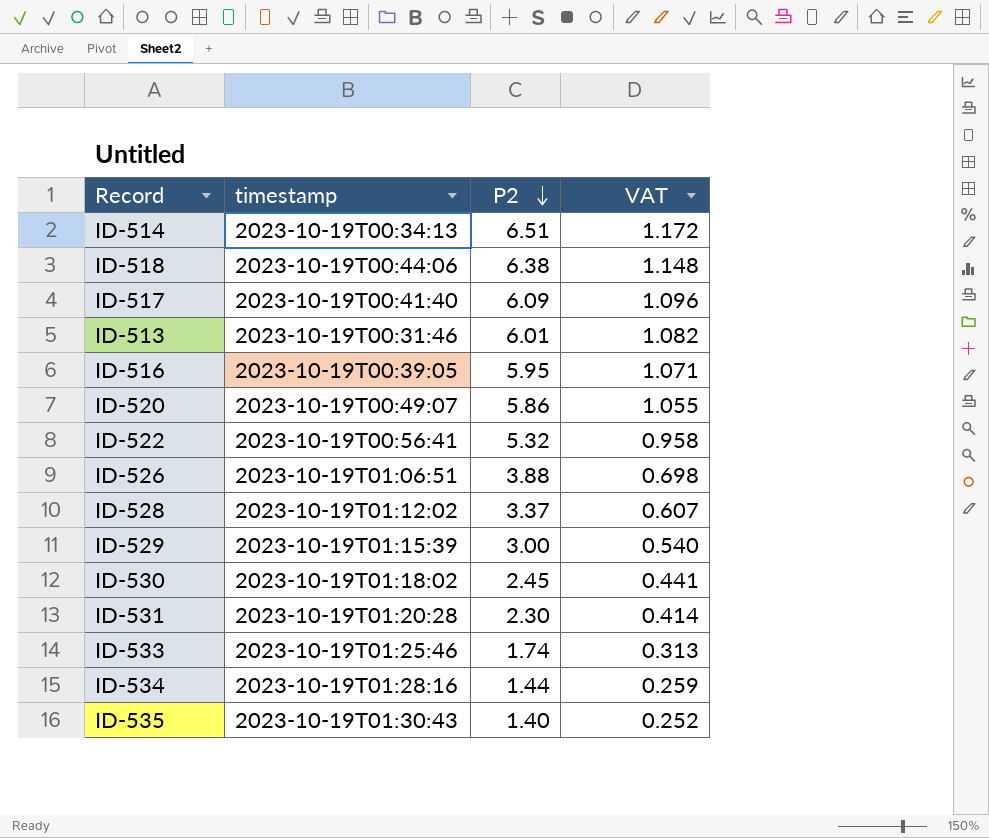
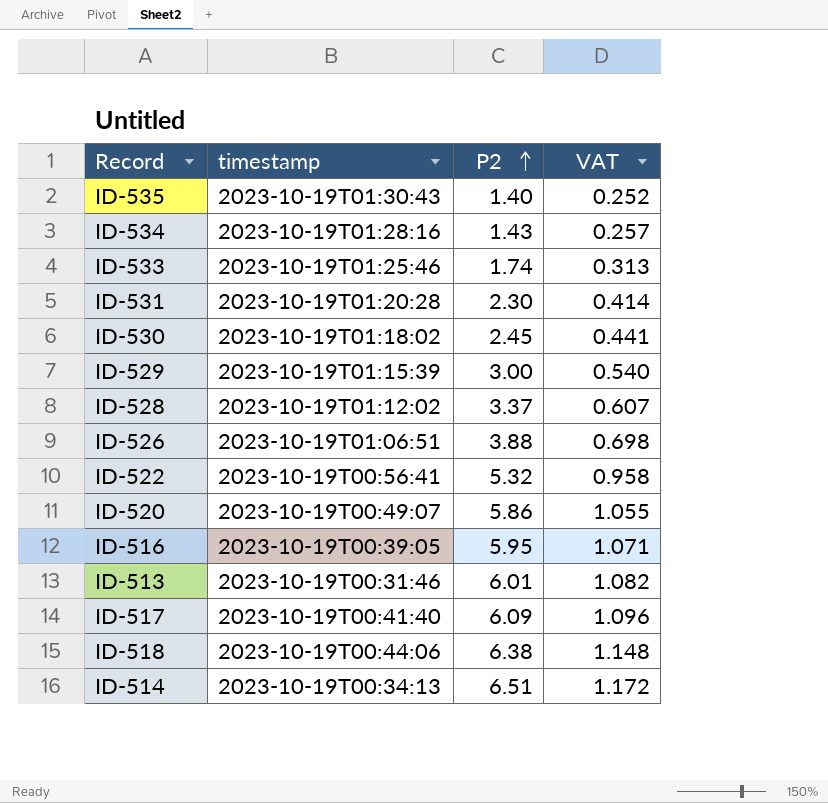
row order: P2 descending -> P2 ascending
ID-534 | P2: 1.44 -> 1.43
ID-534 | VAT: 0.259 -> 0.257

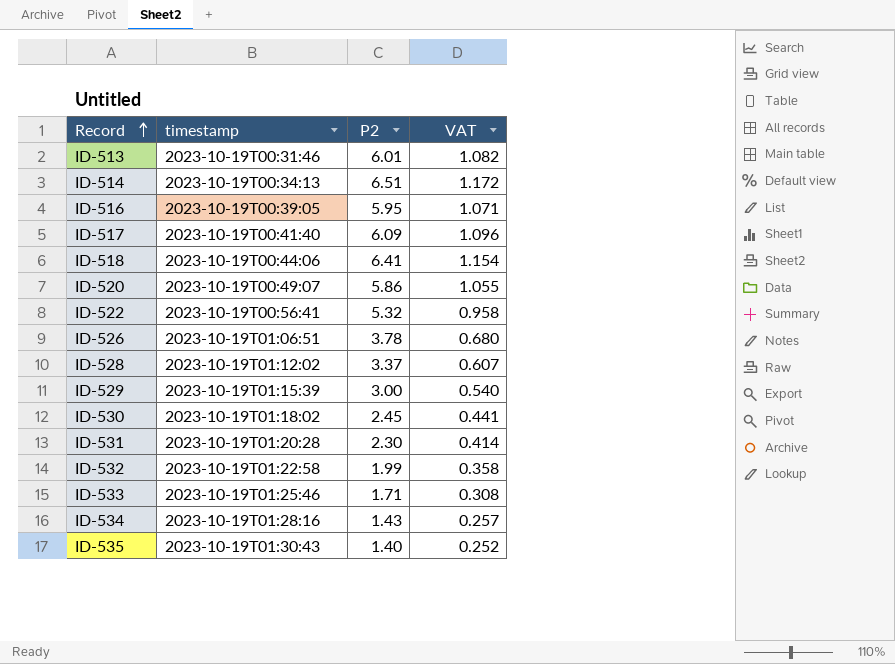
row order: P2 ascending -> Record ascending
ID-518 | P2: 6.38 -> 6.41
ID-518 | VAT: 1.148 -> 1.154
ID-526 | P2: 3.88 -> 3.78
ID-526 | VAT: 0.698 -> 0.680
row ID-532: none -> 2023-10-19T01:22:58 | 1.99 | 0.358
ID-533 | P2: 1.74 -> 1.71
ID-533 | VAT: 0.313 -> 0.308

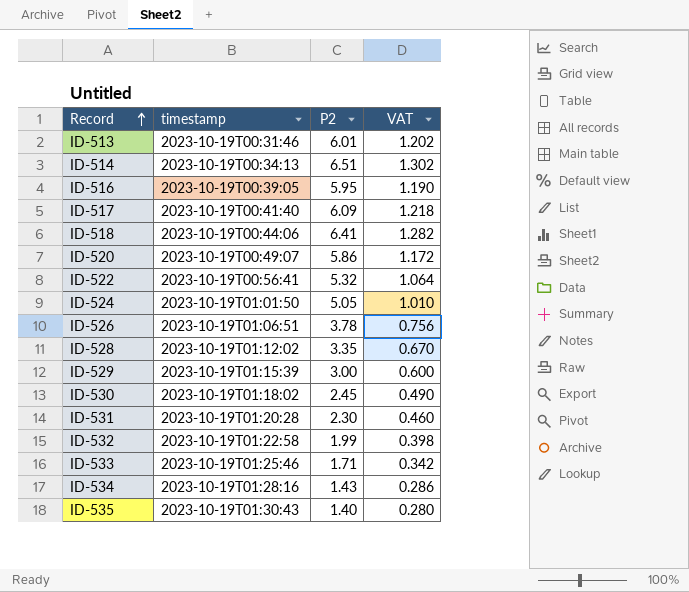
column VAT | formula: [P2] * 0.18 -> [P2] * 0.2
row ID-524: none -> 2023-10-19T01:01:50 | 5.05 | 1.010
ID-528 | P2: 3.37 -> 3.35

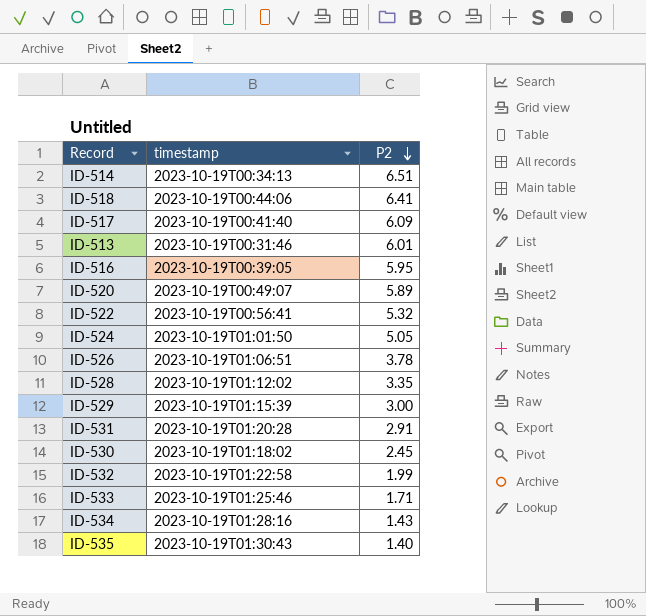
row order: Record ascending -> P2 descending
column VAT | formula: [P2] * 0.2 -> none
ID-520 | P2: 5.86 -> 5.89
ID-531 | P2: 2.30 -> 2.91

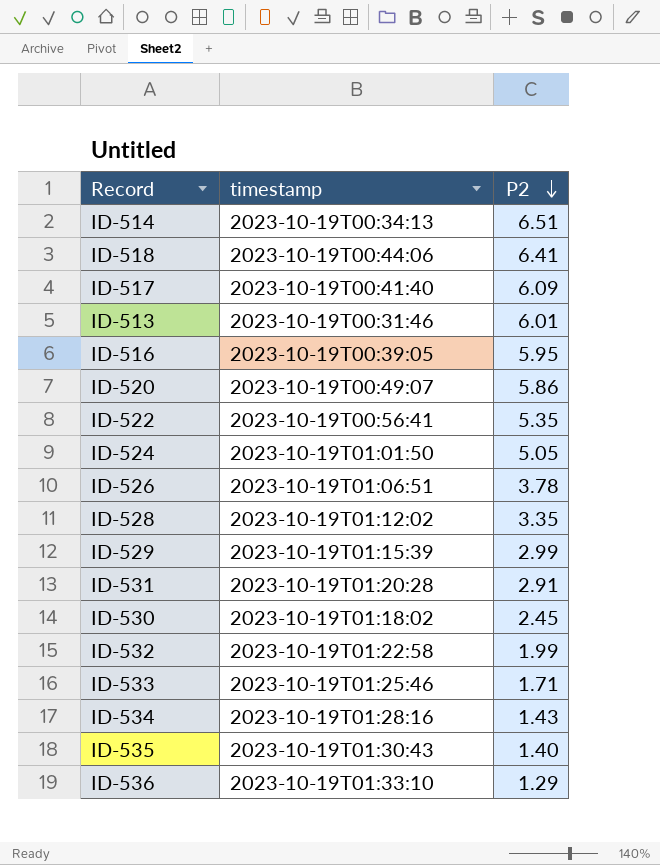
ID-520 | P2: 5.89 -> 5.86
ID-522 | P2: 5.32 -> 5.35
ID-529 | P2: 3.00 -> 2.99
row ID-536: none -> 2023-10-19T01:33:10 | 1.29

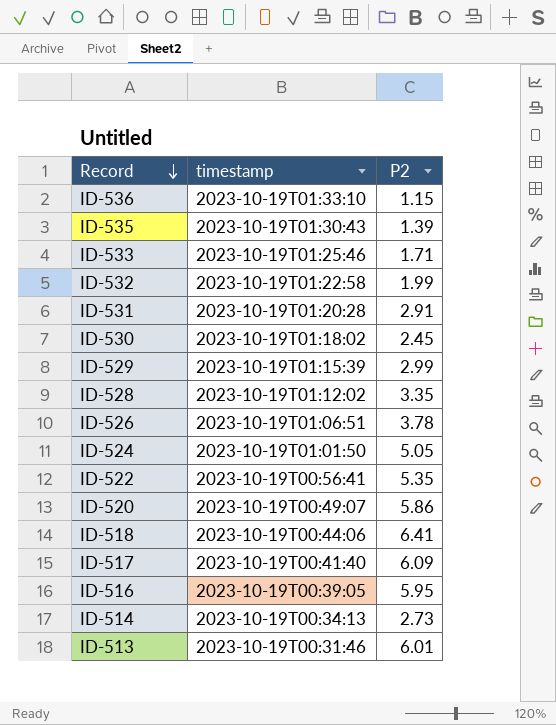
row order: P2 descending -> Record descending
row ID-534: 2023-10-19T01:28:16 | 1.43 -> none
ID-536 | P2: 1.29 -> 1.15
ID-535 | P2: 1.40 -> 1.39
ID-514 | P2: 6.51 -> 2.73

